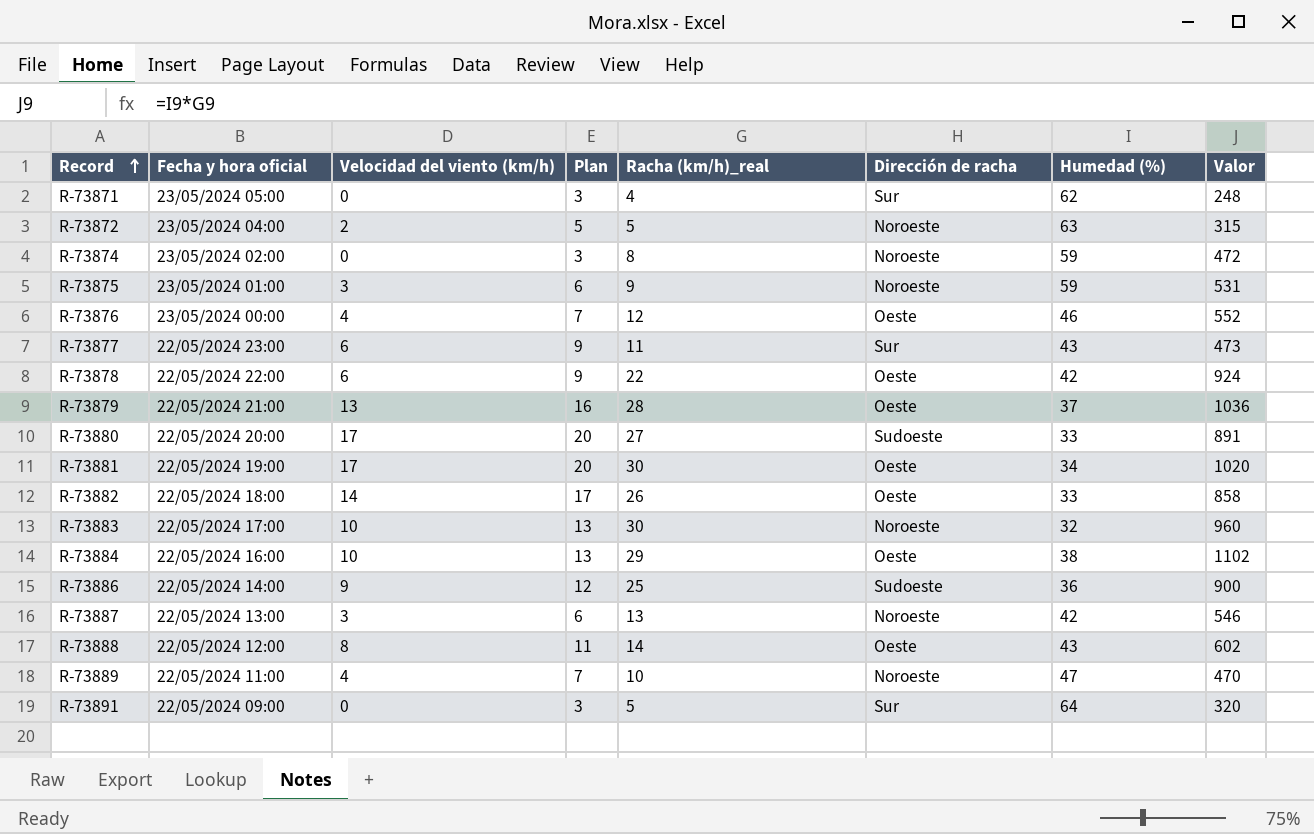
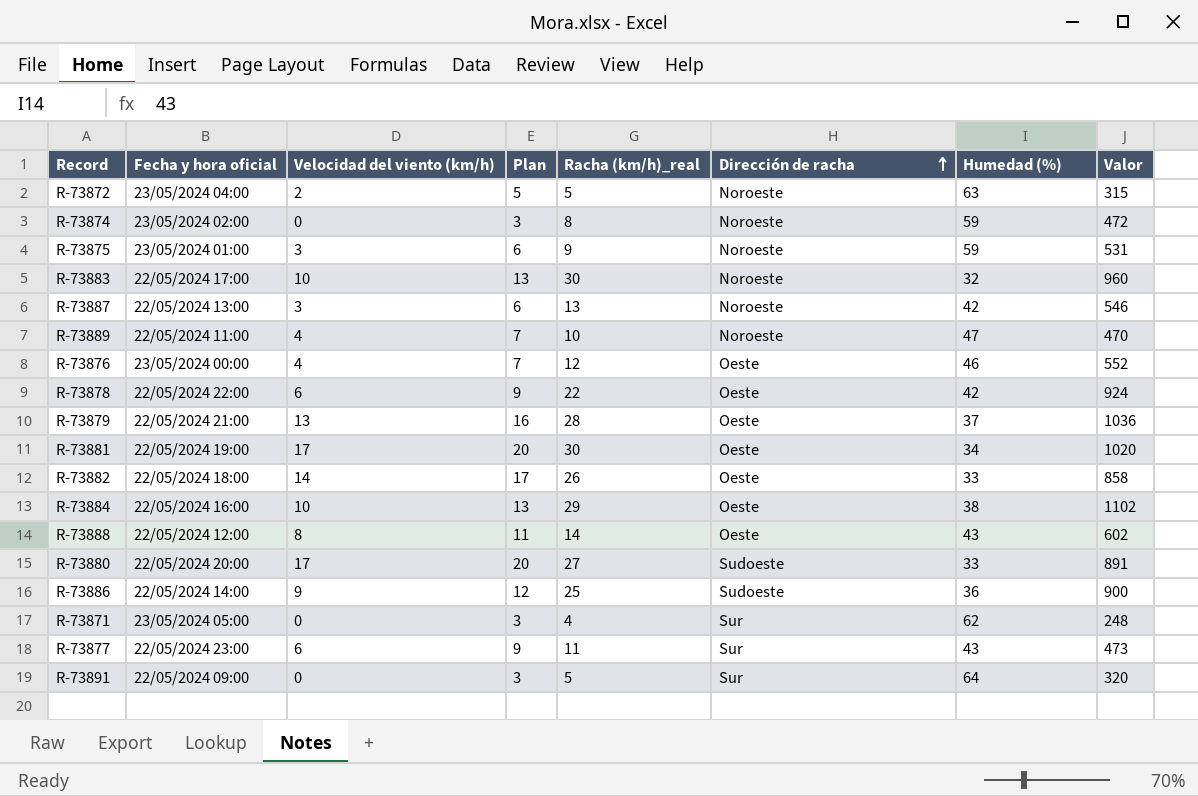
row order: Record ascending -> Dirección de racha ascending

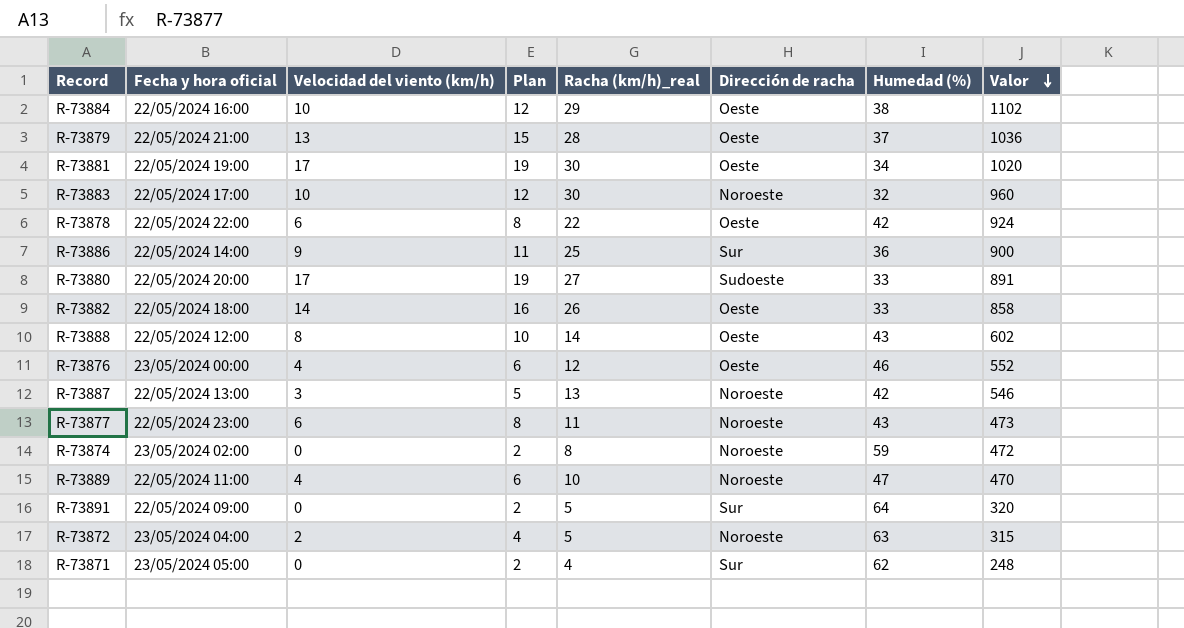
row order: Dirección de racha ascending -> Valor descending
column Plan | formula: [Velocidad del viento (km/h)] + 3 -> [Velocidad del viento (km/h)] + 2
row R-73875: 23/05/2024 01:00 | 3 | 6 | 9 | Noroeste | 59 | 531 -> none
R-73886 | Dirección de racha: Sudoeste -> Sur
R-73877 | Dirección de racha: Sur -> Noroeste

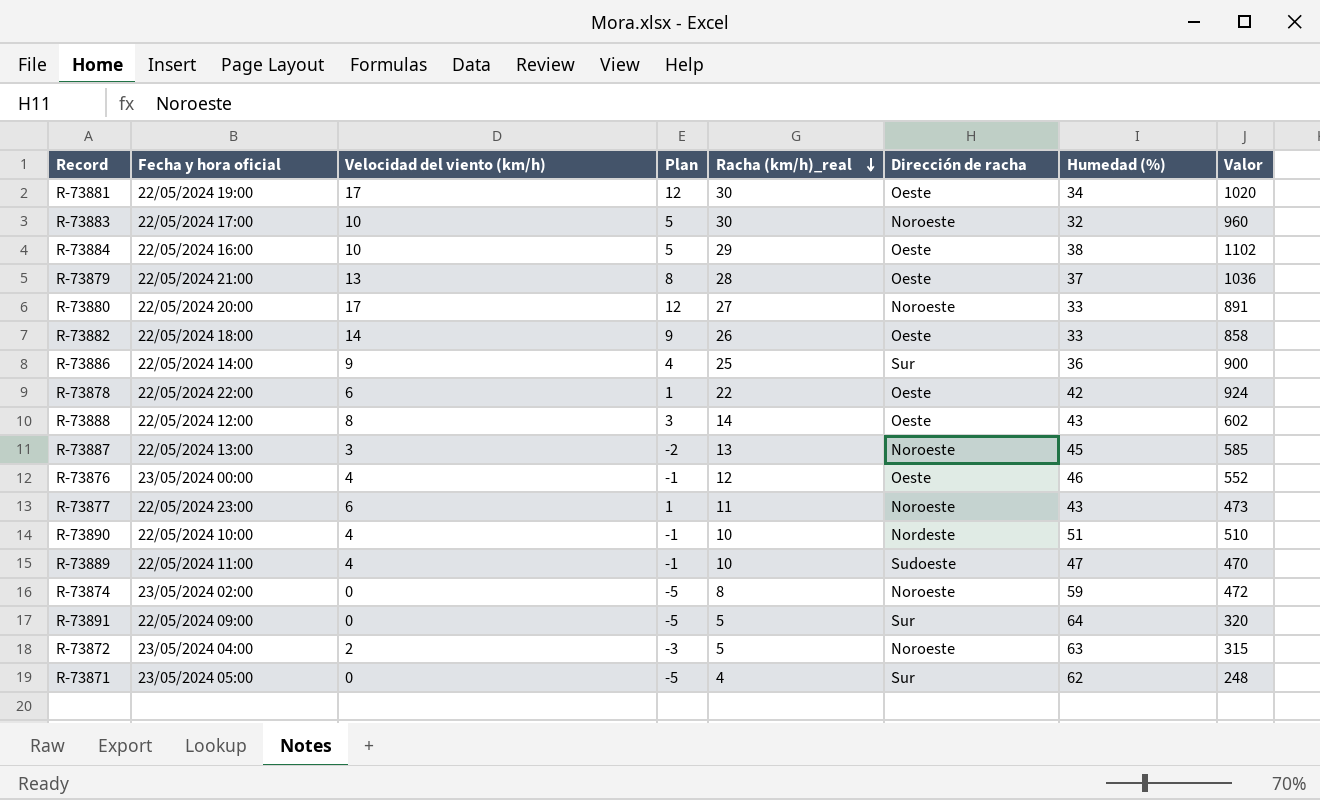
row order: Valor descending -> Racha (km/h)_real descending
column Plan | formula: [Velocidad del viento (km/h)] + 2 -> [Velocidad del viento (km/h)] - 5
R-73880 | Dirección de racha: Sudoeste -> Noroeste
R-73887 | Humedad (%): 42 -> 45
R-73887 | Valor: 546 -> 585
row R-73890: none -> 22/05/2024 10:00 | 4 | -1 | 10 | Nordeste | 51 | 510
R-73889 | Dirección de racha: Noroeste -> Sudoeste

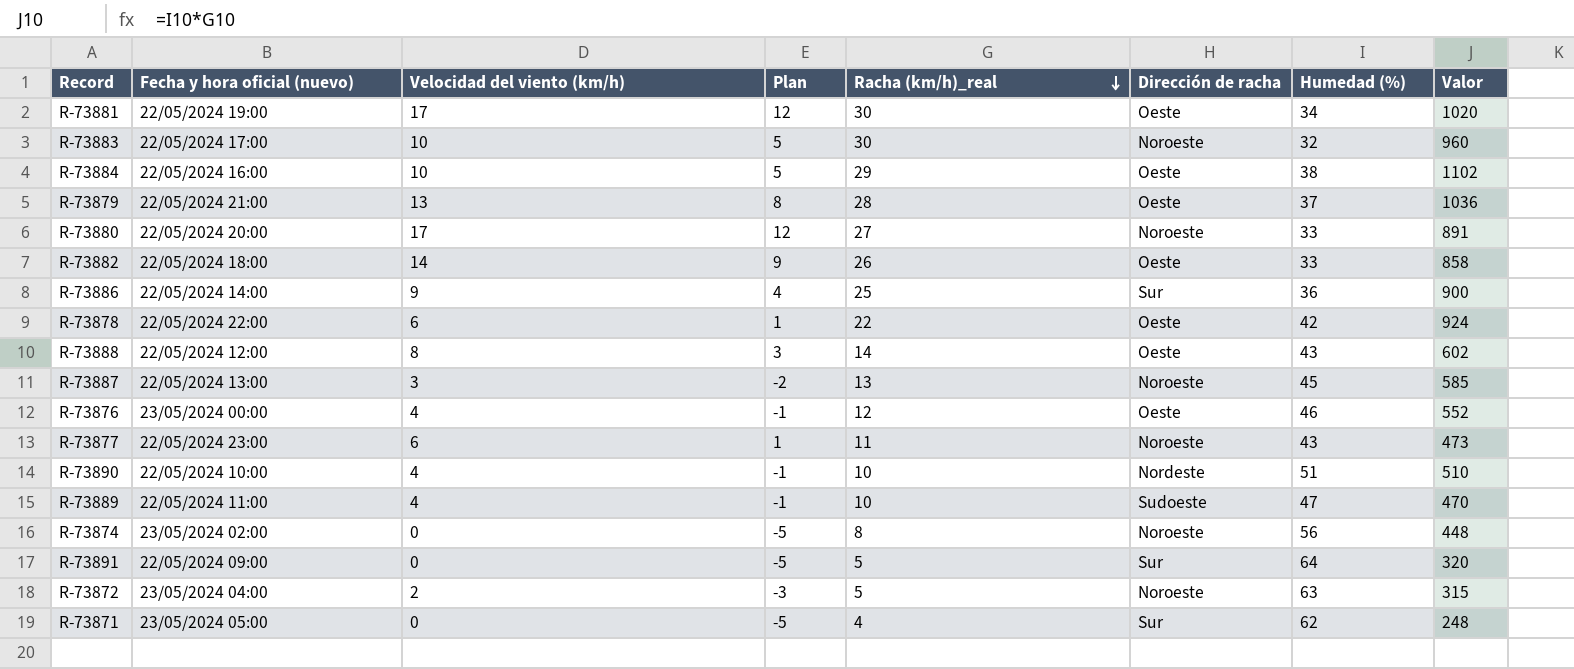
column name: Fecha y hora oficial -> Fecha y hora oficial (nuevo)
R-73874 | Humedad (%): 59 -> 56
R-73874 | Valor: 472 -> 448

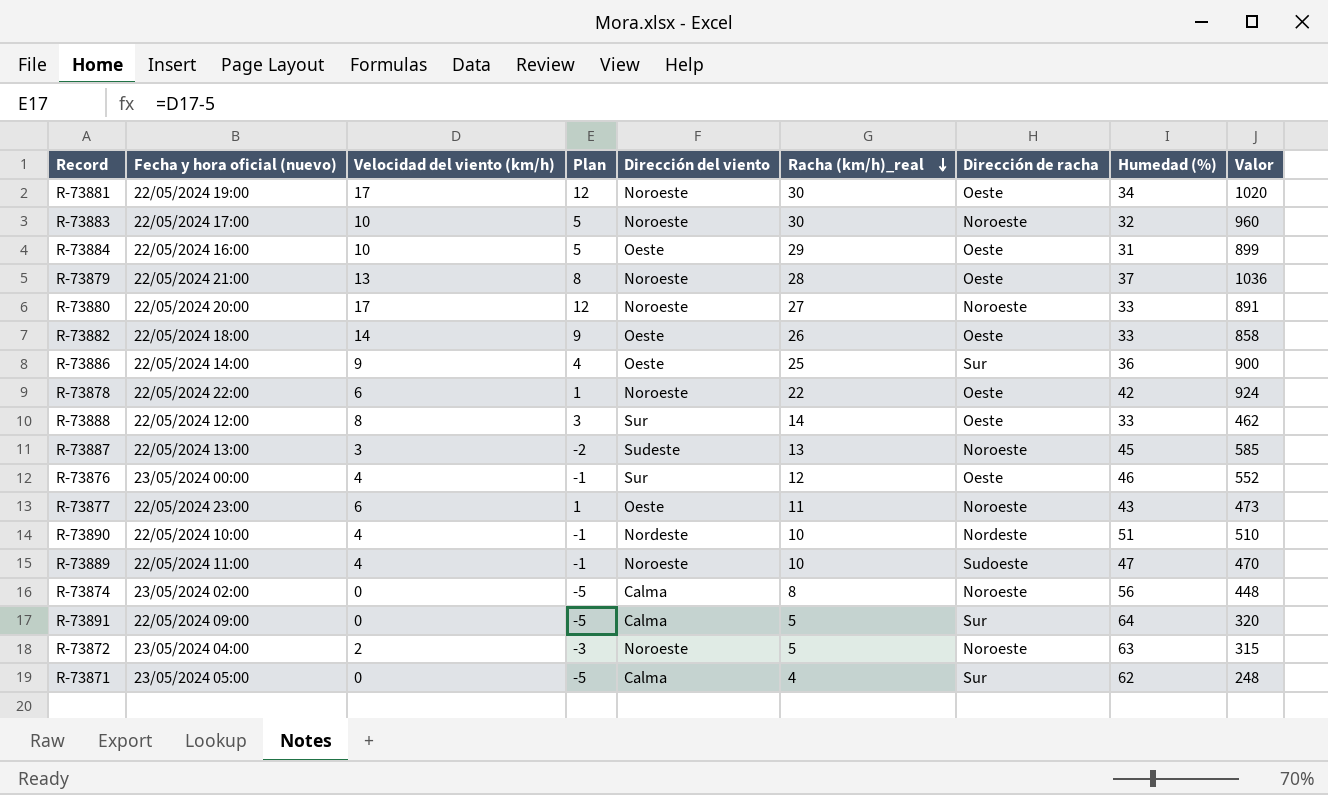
column Dirección del viento | position: none -> 5
R-73884 | Humedad (%): 38 -> 31
R-73884 | Valor: 1102 -> 899
R-73888 | Humedad (%): 43 -> 33
R-73888 | Valor: 602 -> 462

